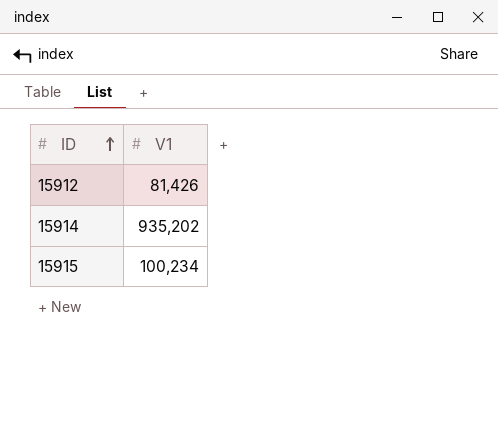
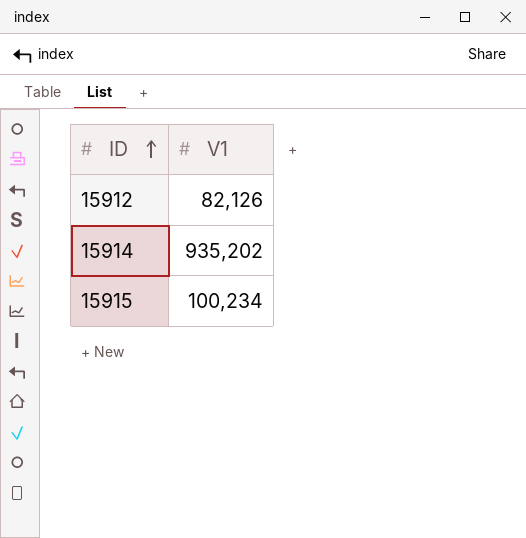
15912 | V1: 81,426 -> 82,126

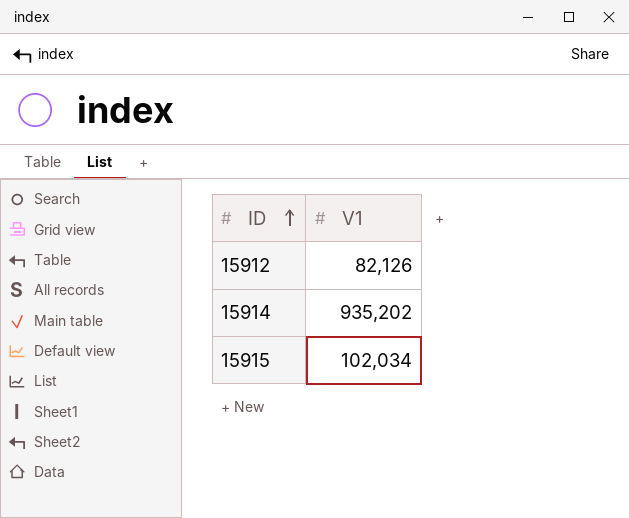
15915 | V1: 100,234 -> 102,034

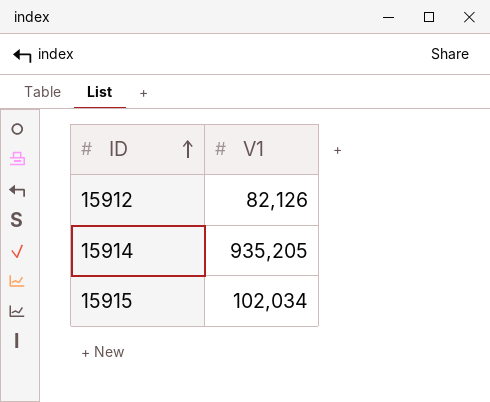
15914 | V1: 935,202 -> 935,205

